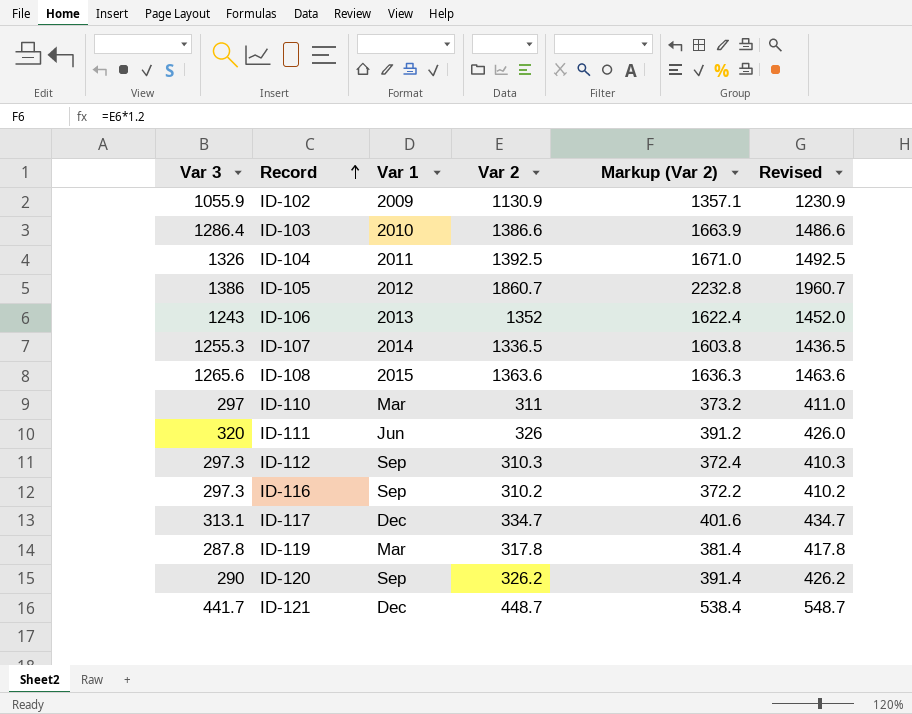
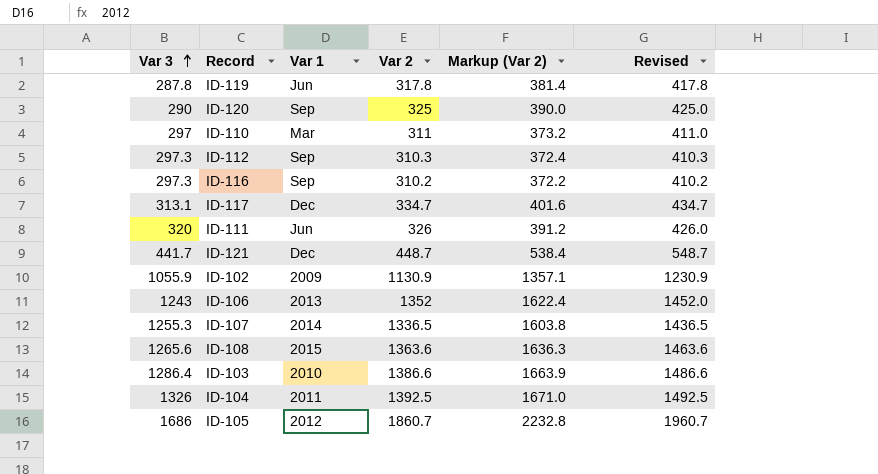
row order: Record ascending -> Var 3 ascending
ID-119 | Var 1: Mar -> Jun
ID-120 | Var 2: 326.2 -> 325
ID-120 | Markup (Var 2): 391.4 -> 390.0
ID-120 | Revised: 426.2 -> 425.0
ID-105 | Var 3: 1386 -> 1686

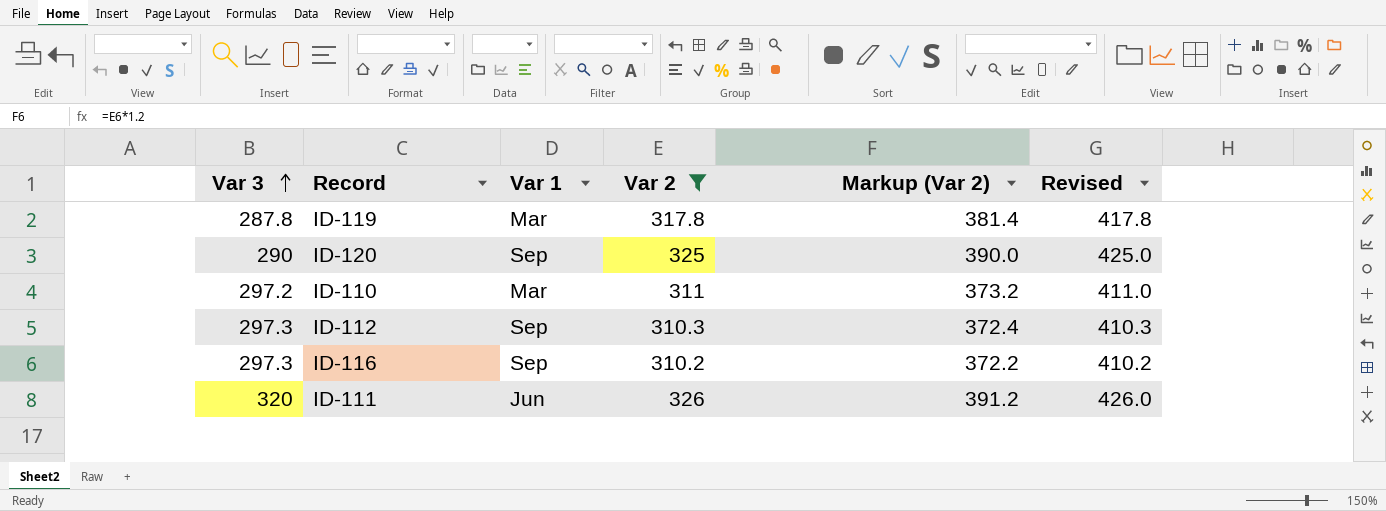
filter: none -> Var 2 <= 326
ID-119 | Var 1: Jun -> Mar
ID-110 | Var 3: 297 -> 297.2

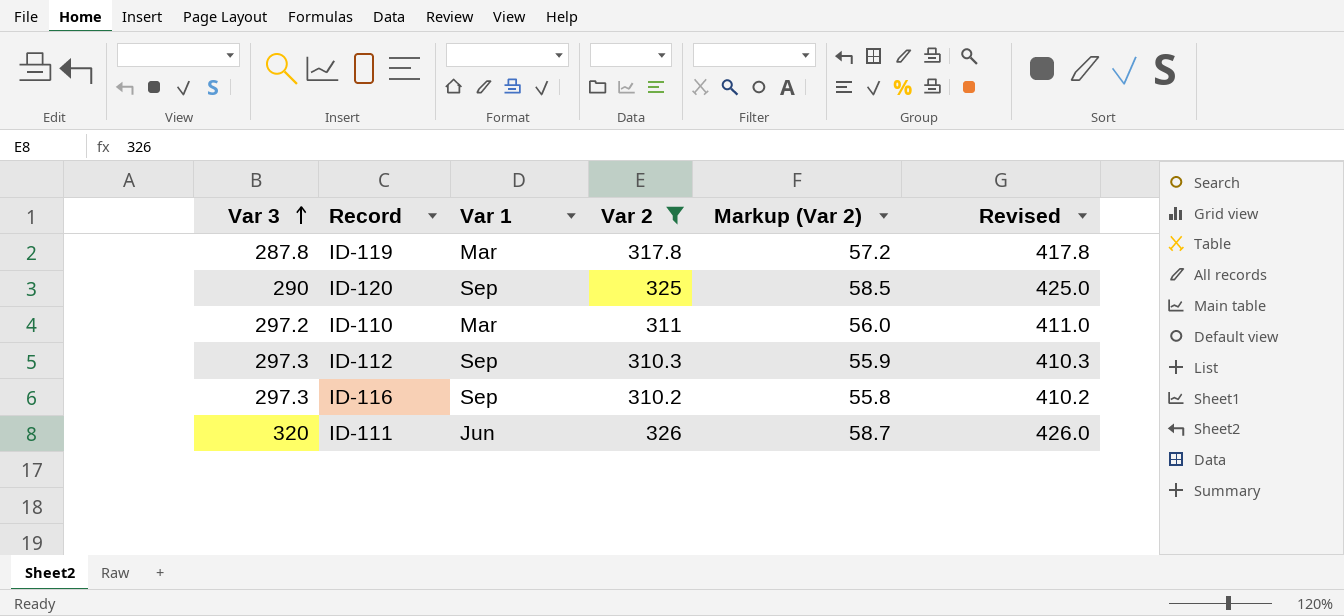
column Markup (Var 2) | formula: [Var 2] * 1.2 -> [Var 2] * 0.18

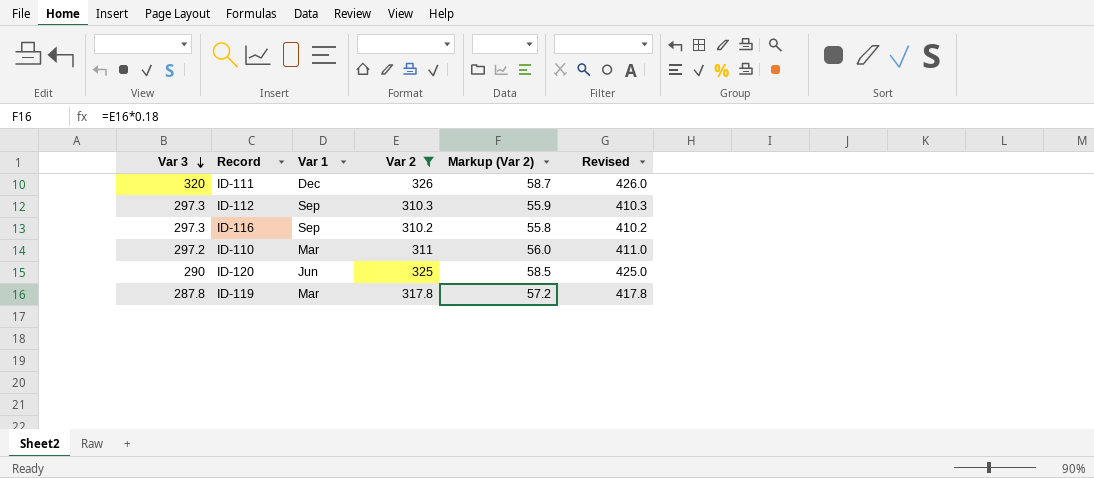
row order: Var 3 ascending -> Var 3 descending
ID-111 | Var 1: Jun -> Dec
ID-120 | Var 1: Sep -> Jun

